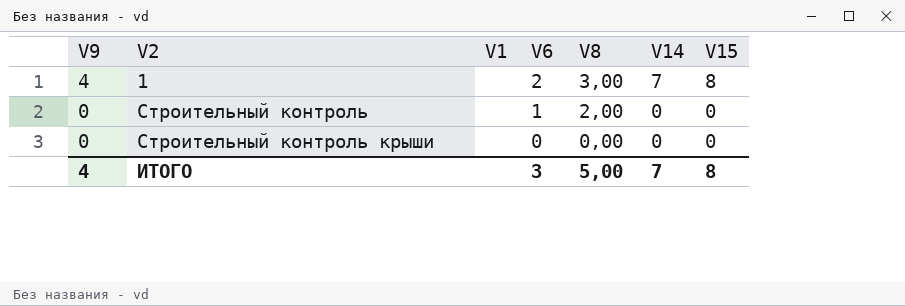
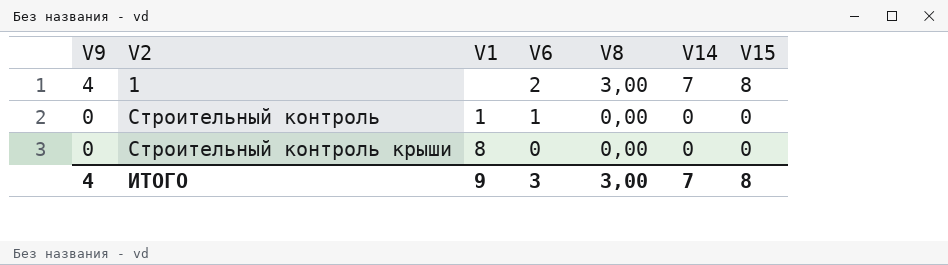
Строительный контроль | V1: none -> 1
Строительный контроль | V8: 2,00 -> 0,00
Строительный контроль крыши | V1: none -> 8
ИТОГО | V1: none -> 9
ИТОГО | V8: 5,00 -> 3,00

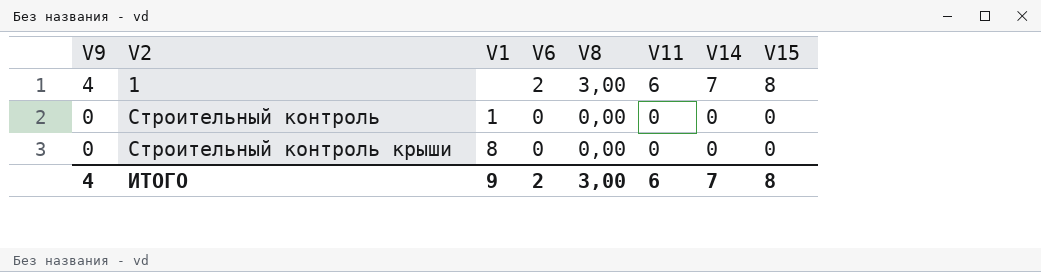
column V11 | position: none -> 6
Строительный контроль | V6: 1 -> 0
ИТОГО | V6: 3 -> 2

